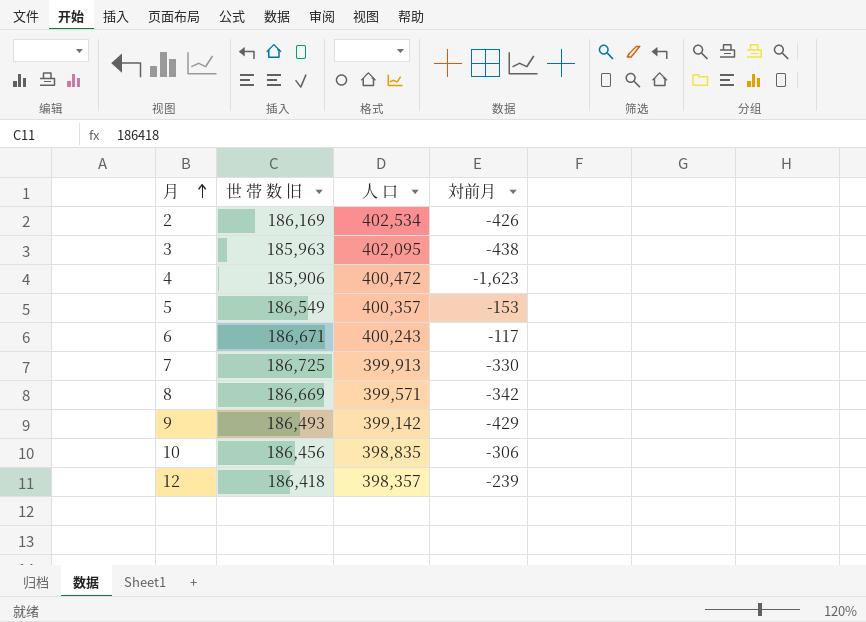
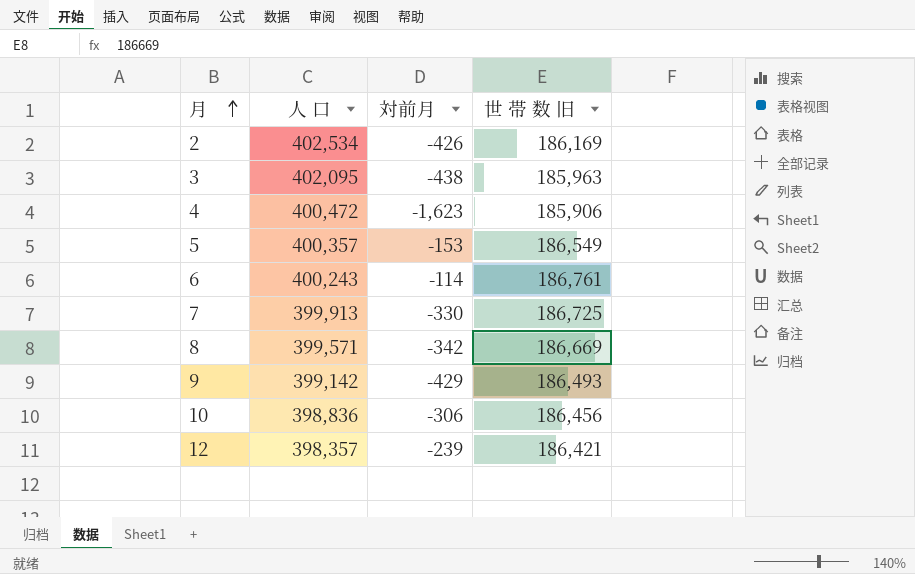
column 世 帯 数 旧 | position: 2 -> 4
6 | 対前月: -117 -> -114
6 | 世 帯 数 旧: 186,671 -> 186,761
10 | 人 口: 398,835 -> 398,836
12 | 世 帯 数 旧: 186,418 -> 186,421

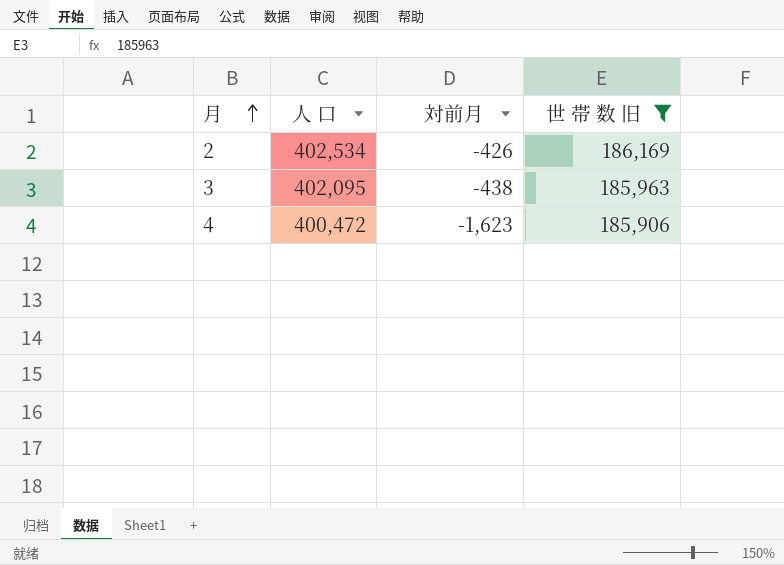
filter: none -> 世 帯 数 旧 <= 186,169

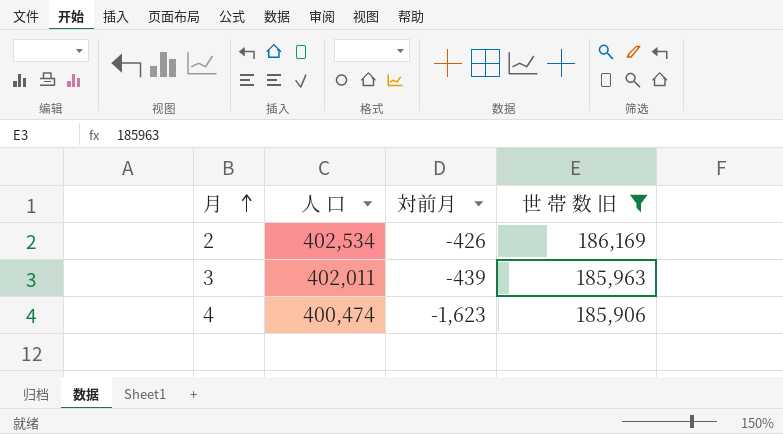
3 | 人 口: 402,095 -> 402,011
3 | 対前月: -438 -> -439
4 | 人 口: 400,472 -> 400,474

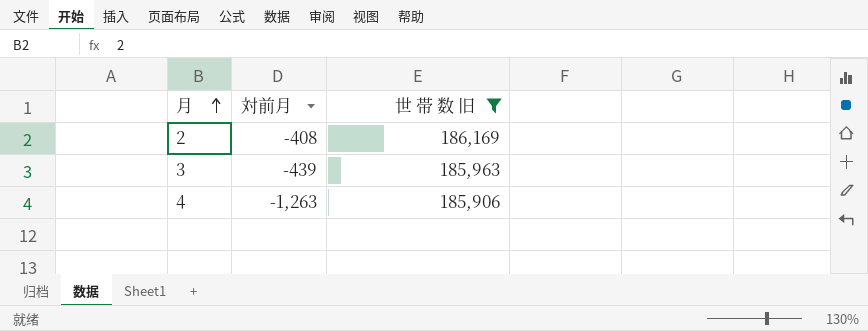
column 人 口 | position: 2 -> none
2 | 対前月: -426 -> -408
4 | 対前月: -1,623 -> -1,263

